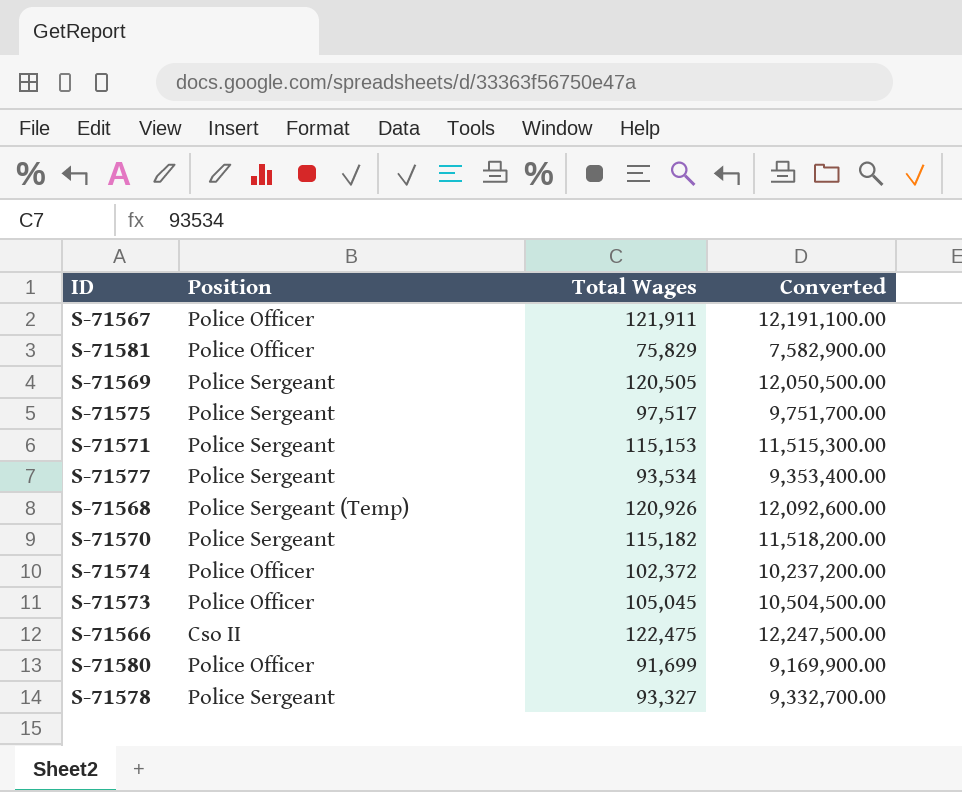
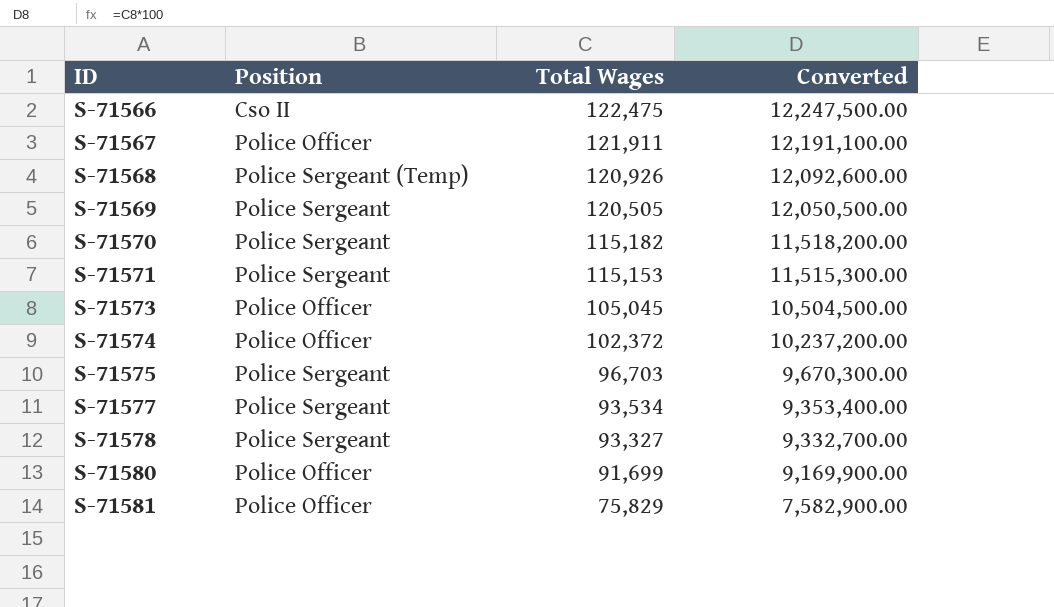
row order: none -> ID ascending
S-71575 | Total Wages: 97,517 -> 96,703
S-71575 | Converted: 9,751,700.00 -> 9,670,300.00

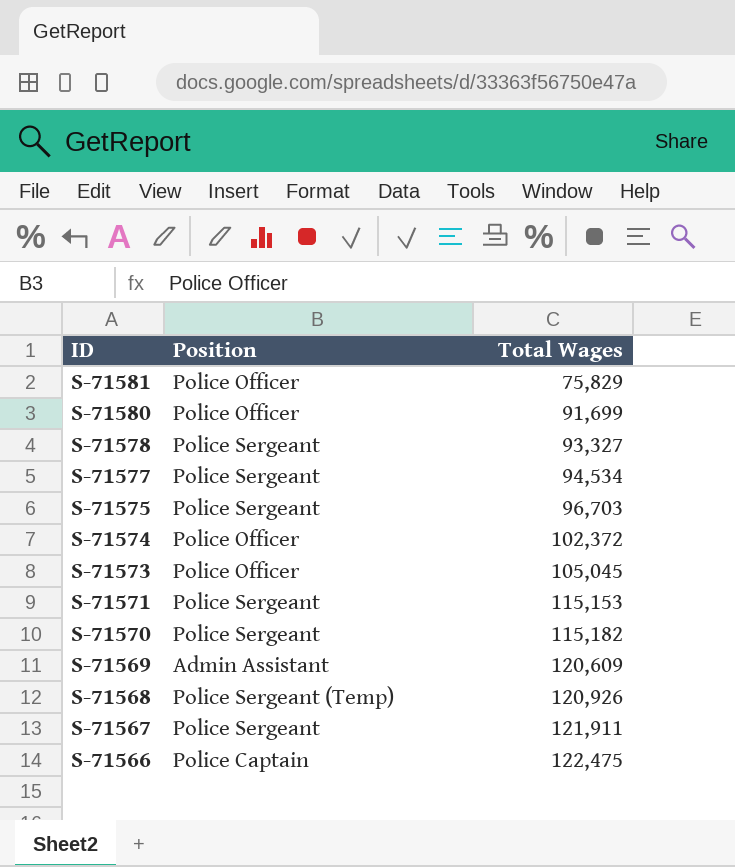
row order: ID ascending -> ID descending
column Converted | formula: [Total Wages] * 100 -> none
S-71577 | Total Wages: 93,534 -> 94,534
S-71569 | Position: Police Sergeant -> Admin Assistant
S-71569 | Total Wages: 120,505 -> 120,609
S-71567 | Position: Police Officer -> Police Sergeant
S-71566 | Position: Cso II -> Police Captain

